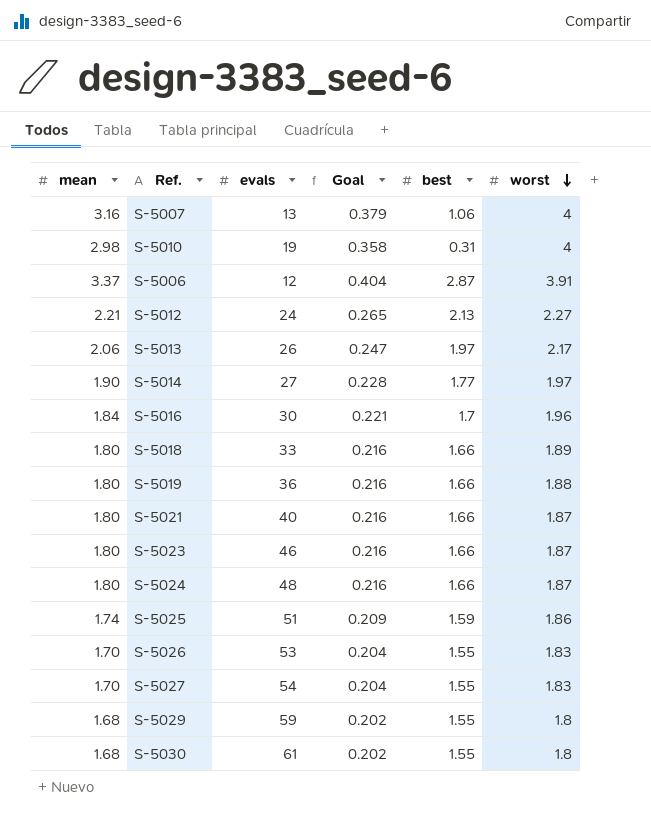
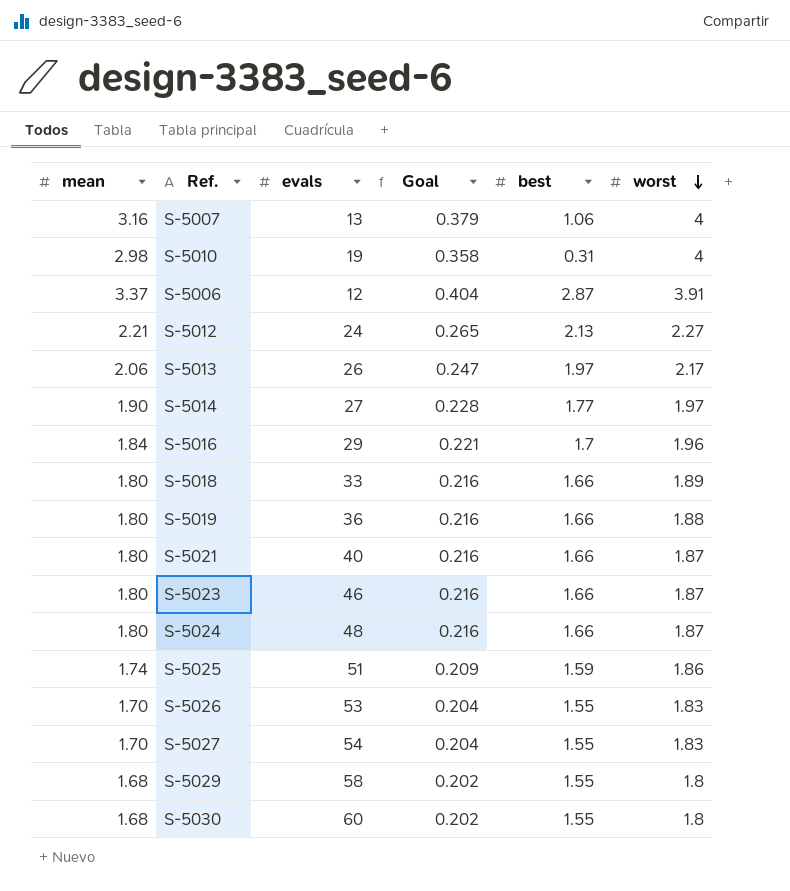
S-5016 | evals: 30 -> 29
S-5029 | evals: 59 -> 58
S-5030 | evals: 61 -> 60

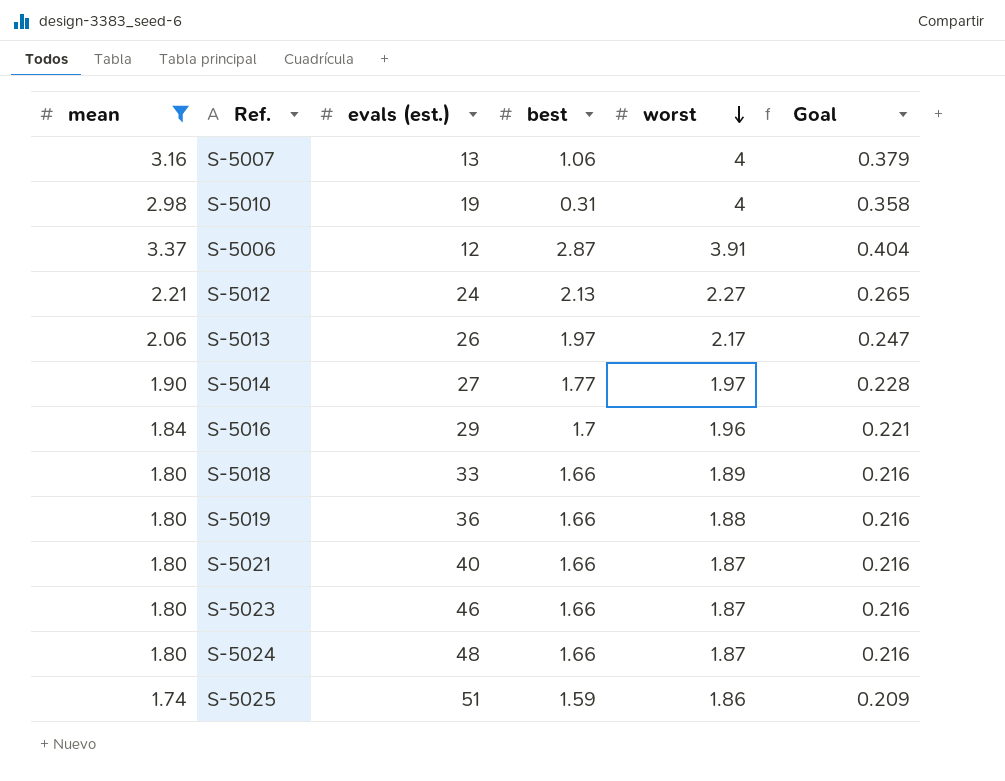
filter: none -> mean >= 1.74
column name: evals -> evals (est.)
column Goal | position: 4 -> 6

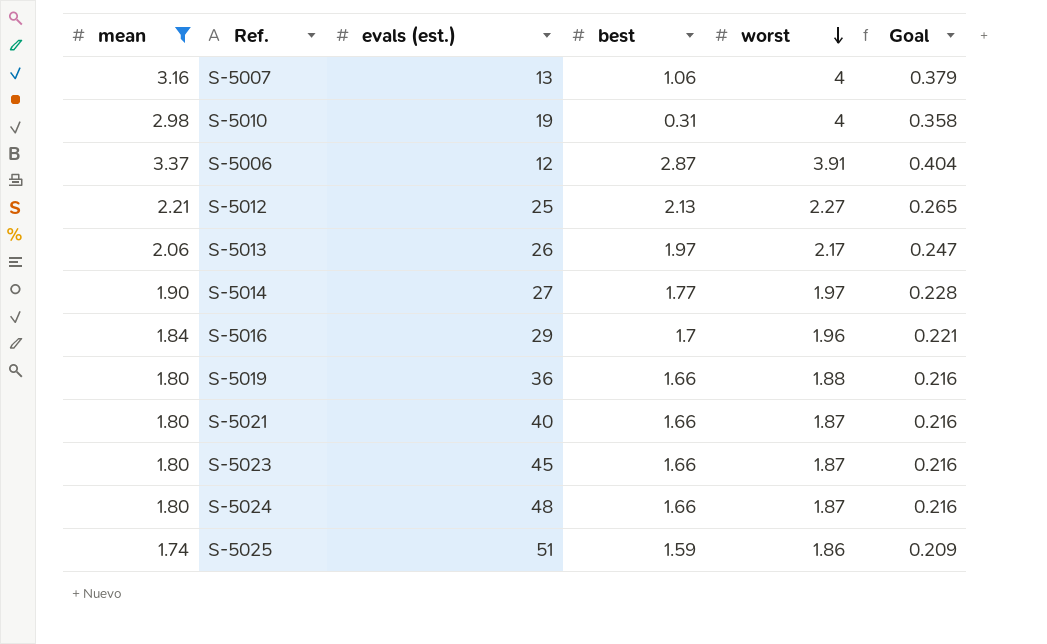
row S-5018: 1.80 | 33 | 1.66 | 1.89 | 0.216 -> none
S-5012 | evals (est.): 24 -> 25
S-5023 | evals (est.): 46 -> 45

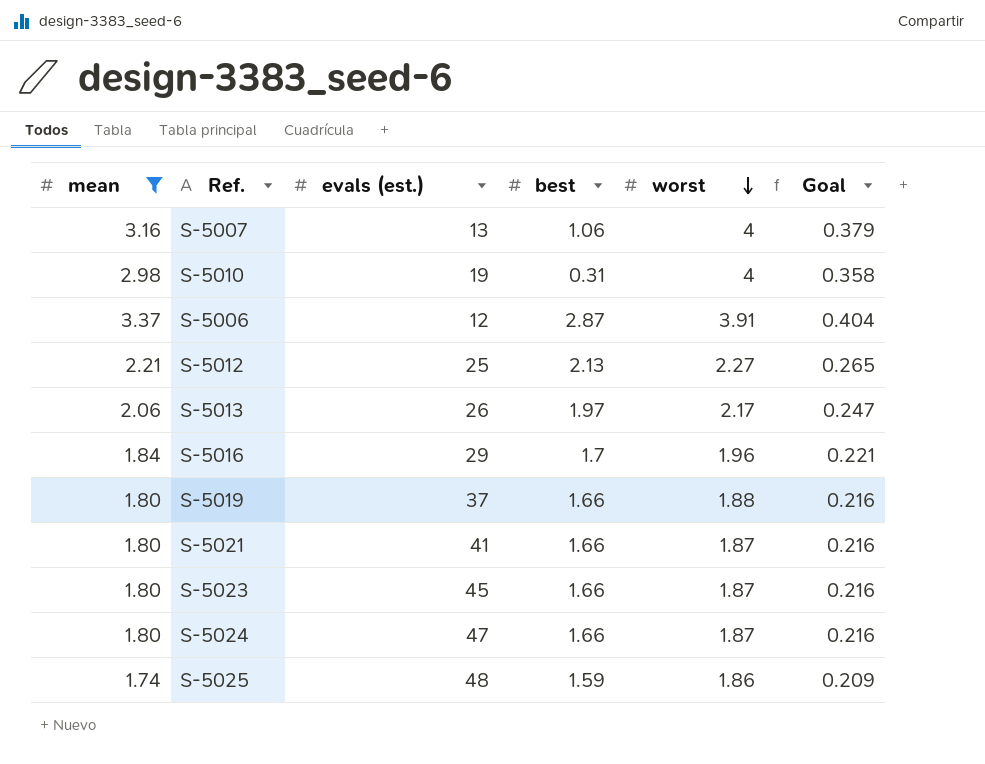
row S-5014: 1.90 | 27 | 1.77 | 1.97 | 0.228 -> none
S-5019 | evals (est.): 36 -> 37
S-5021 | evals (est.): 40 -> 41
S-5024 | evals (est.): 48 -> 47
S-5025 | evals (est.): 51 -> 48

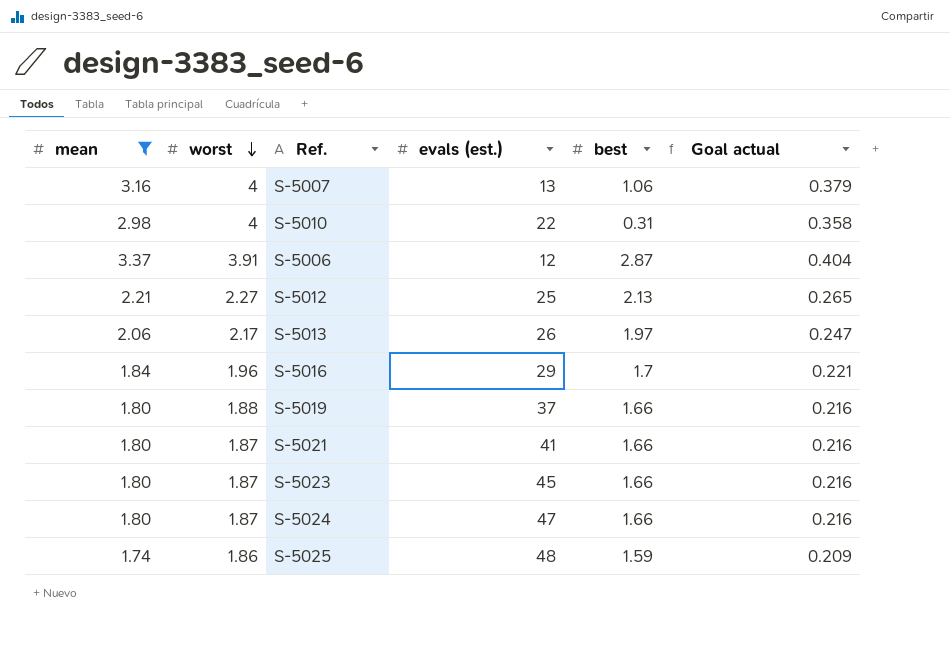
column worst | position: 5 -> 2
column name: Goal -> Goal actual
S-5010 | evals (est.): 19 -> 22

